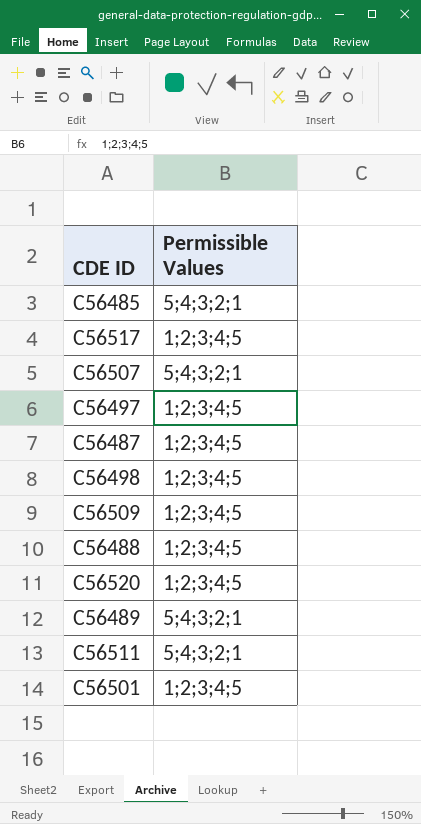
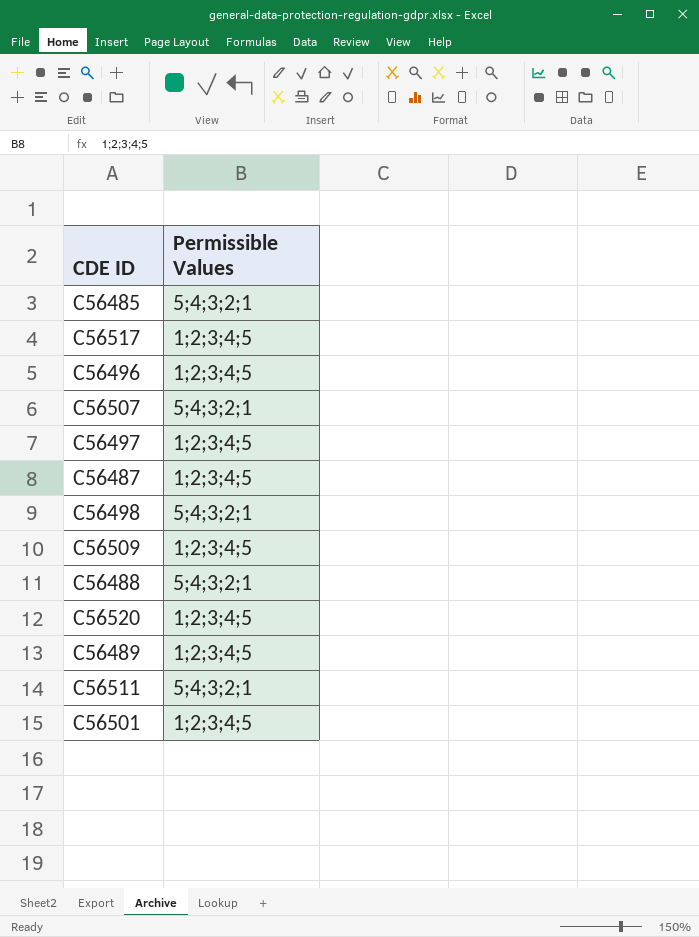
row C56496: none -> 1;2;3;4;5
C56498 | Permissible Values: 1;2;3;4;5 -> 5;4;3;2;1
C56488 | Permissible Values: 1;2;3;4;5 -> 5;4;3;2;1
C56489 | Permissible Values: 5;4;3;2;1 -> 1;2;3;4;5

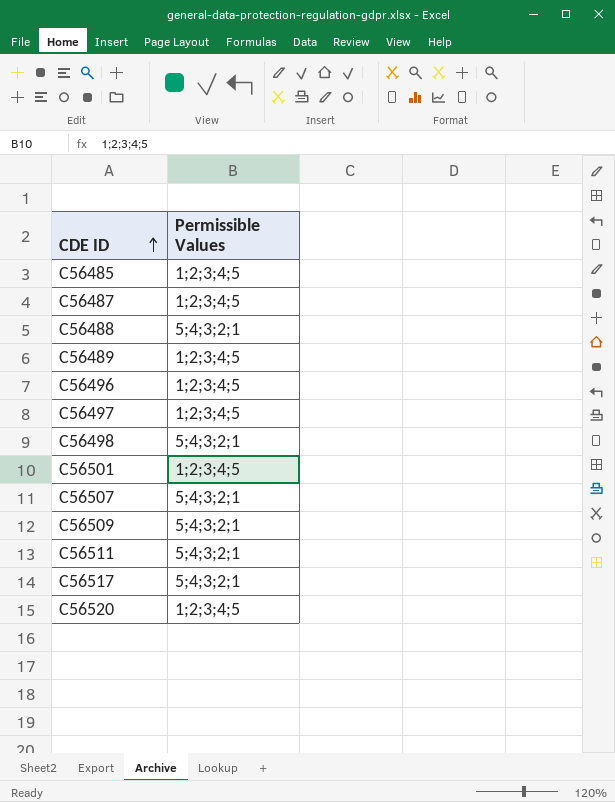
row order: none -> CDE ID ascending
C56485 | Permissible Values: 5;4;3;2;1 -> 1;2;3;4;5
C56509 | Permissible Values: 1;2;3;4;5 -> 5;4;3;2;1
C56517 | Permissible Values: 1;2;3;4;5 -> 5;4;3;2;1

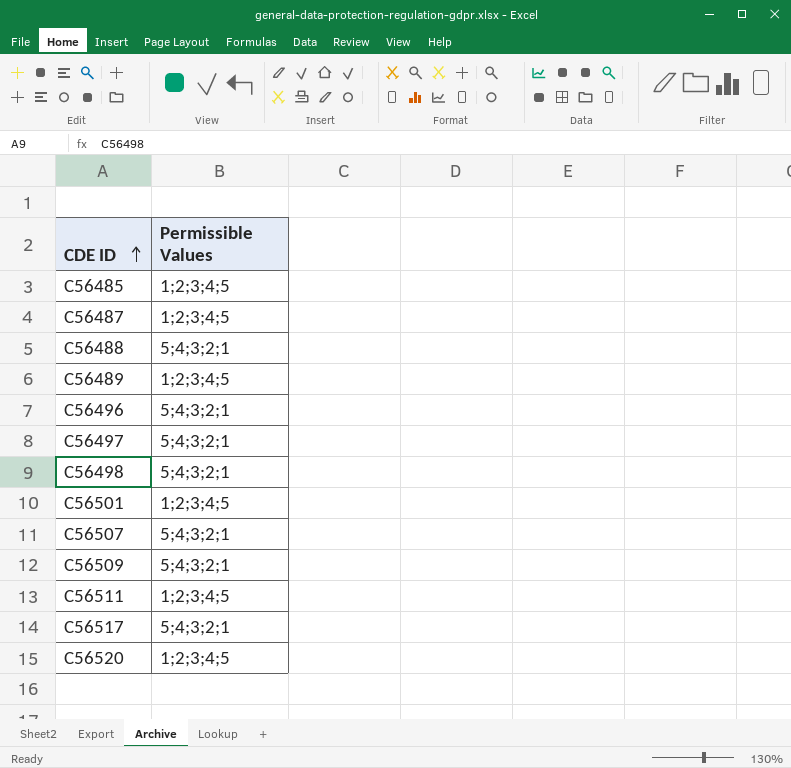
C56496 | Permissible Values: 1;2;3;4;5 -> 5;4;3;2;1
C56497 | Permissible Values: 1;2;3;4;5 -> 5;4;3;2;1
C56511 | Permissible Values: 5;4;3;2;1 -> 1;2;3;4;5

